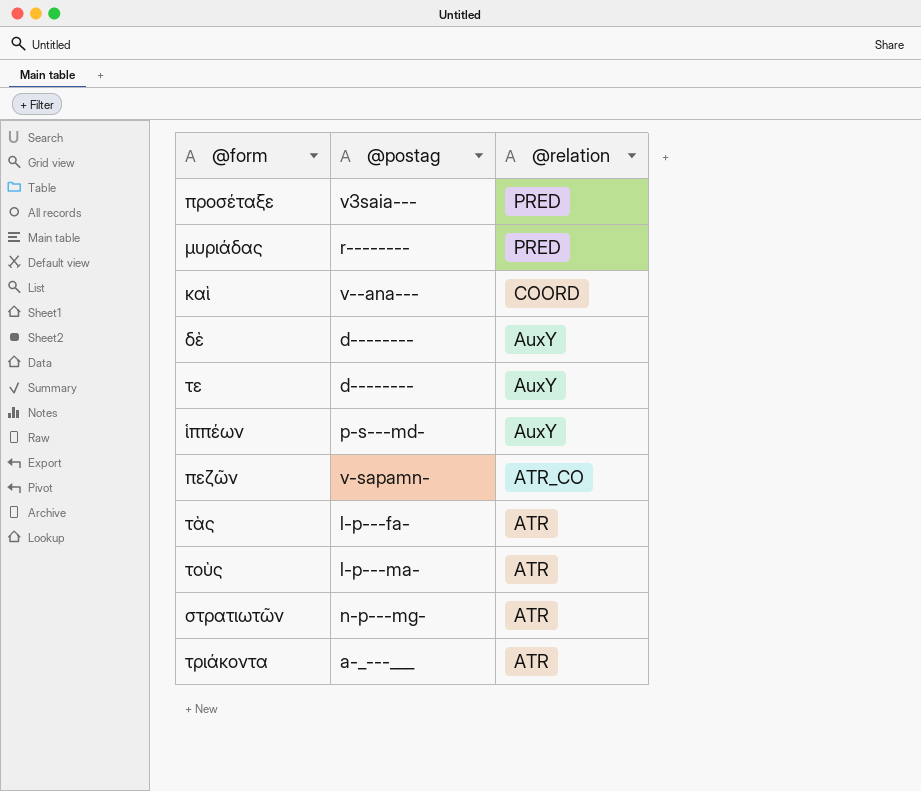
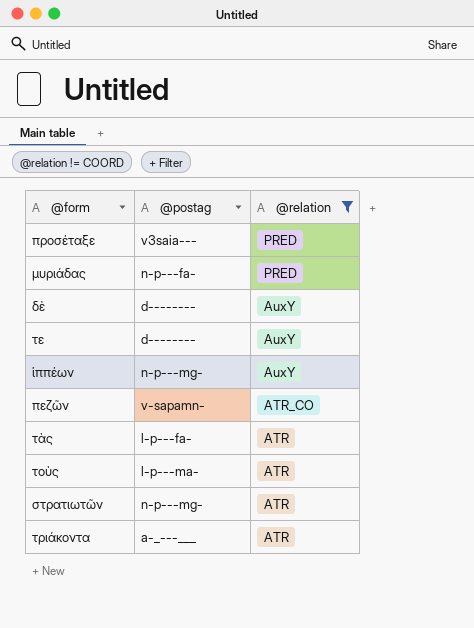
filter: none -> @relation != COORD
μυριάδας | @postag: r-------- -> n-p---fa-
ἱππέων | @postag: p-s---md- -> n-p---mg-

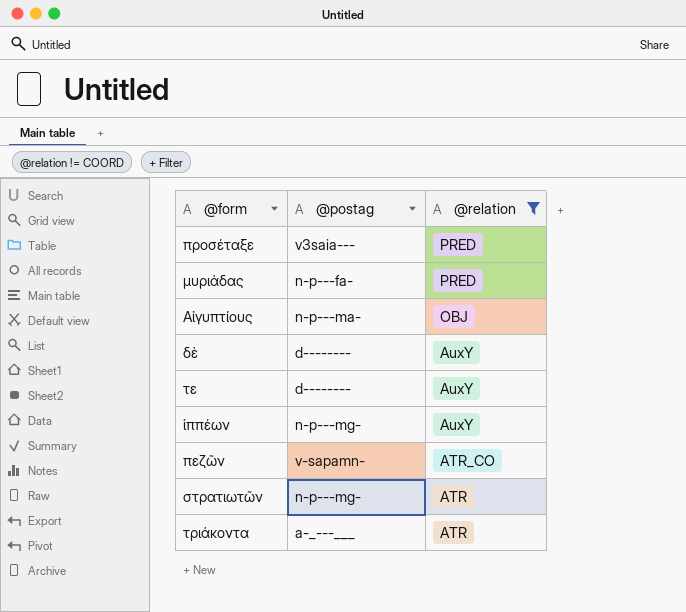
row τὰς: l-p---fa- | ATR -> none
row τοὺς: l-p---ma- | ATR -> none
row Αἰγυπτίους: none -> n-p---ma- | OBJ

